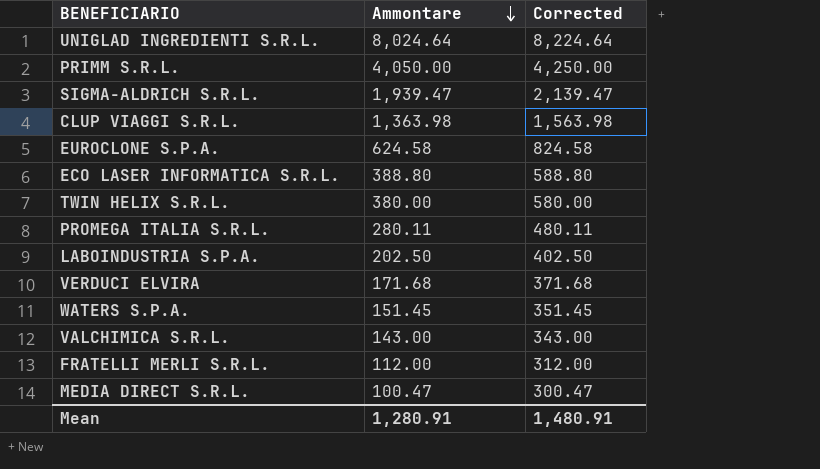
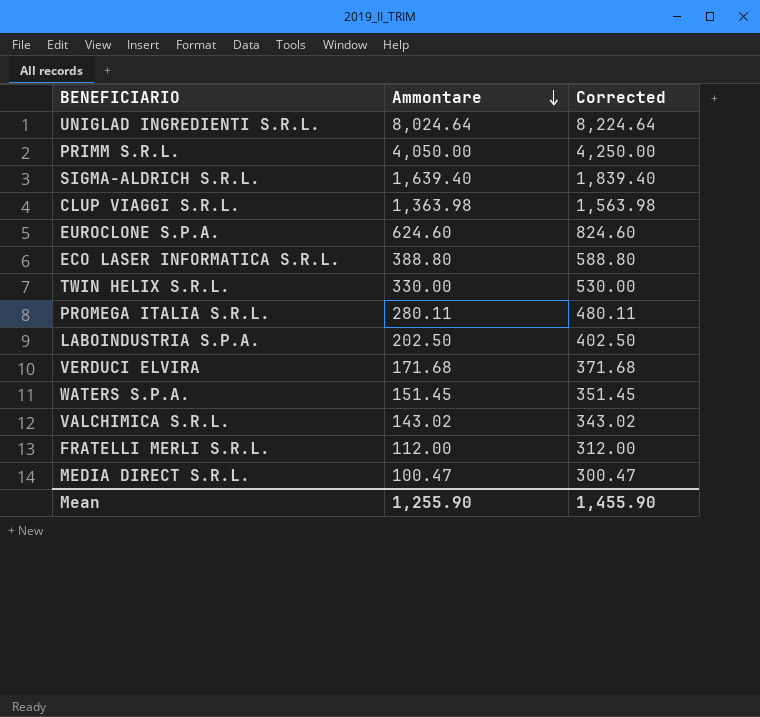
SIGMA-ALDRICH S.R.L. | Ammontare: 1,939.47 -> 1,639.40
SIGMA-ALDRICH S.R.L. | Corrected: 2,139.47 -> 1,839.40
EUROCLONE S.P.A. | Ammontare: 624.58 -> 624.60
EUROCLONE S.P.A. | Corrected: 824.58 -> 824.60
TWIN HELIX S.R.L. | Ammontare: 380.00 -> 330.00
TWIN HELIX S.R.L. | Corrected: 580.00 -> 530.00
VALCHIMICA S.R.L. | Ammontare: 143.00 -> 143.02
VALCHIMICA S.R.L. | Corrected: 343.00 -> 343.02
Mean | Ammontare: 1,280.91 -> 1,255.90
Mean | Corrected: 1,480.91 -> 1,455.90

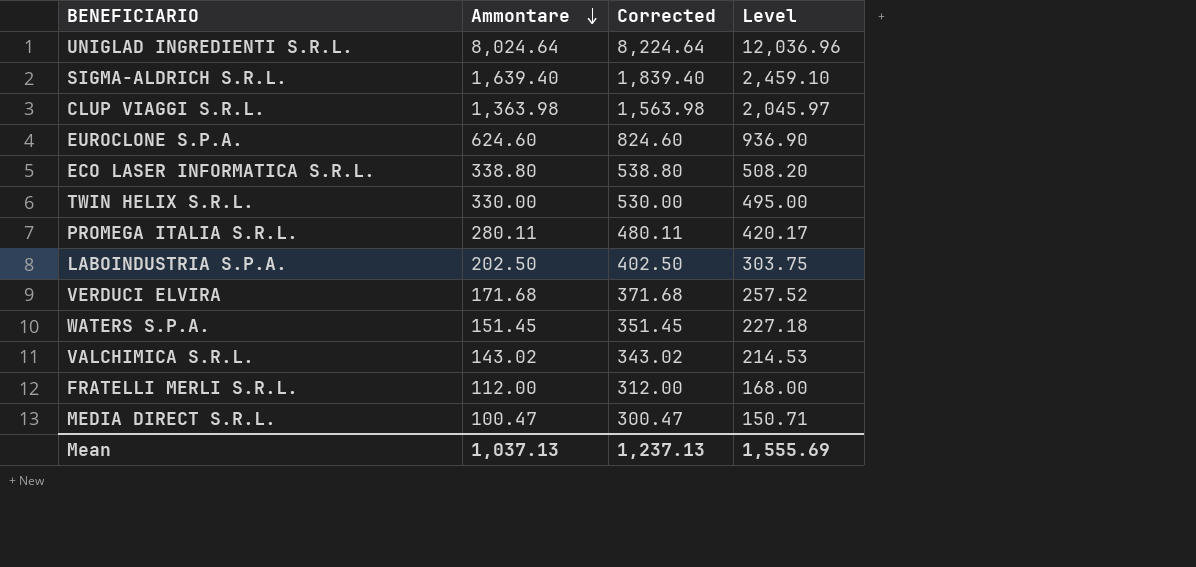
column Level | formula: none -> [Ammontare] * 1.5
row PRIMM S.R.L.: 4,050.00 | 4,250.00 -> none
ECO LASER INFORMATICA S.R.L. | Ammontare: 388.80 -> 338.80
ECO LASER INFORMATICA S.R.L. | Corrected: 588.80 -> 538.80
Mean | Ammontare: 1,255.90 -> 1,037.13
Mean | Corrected: 1,455.90 -> 1,237.13

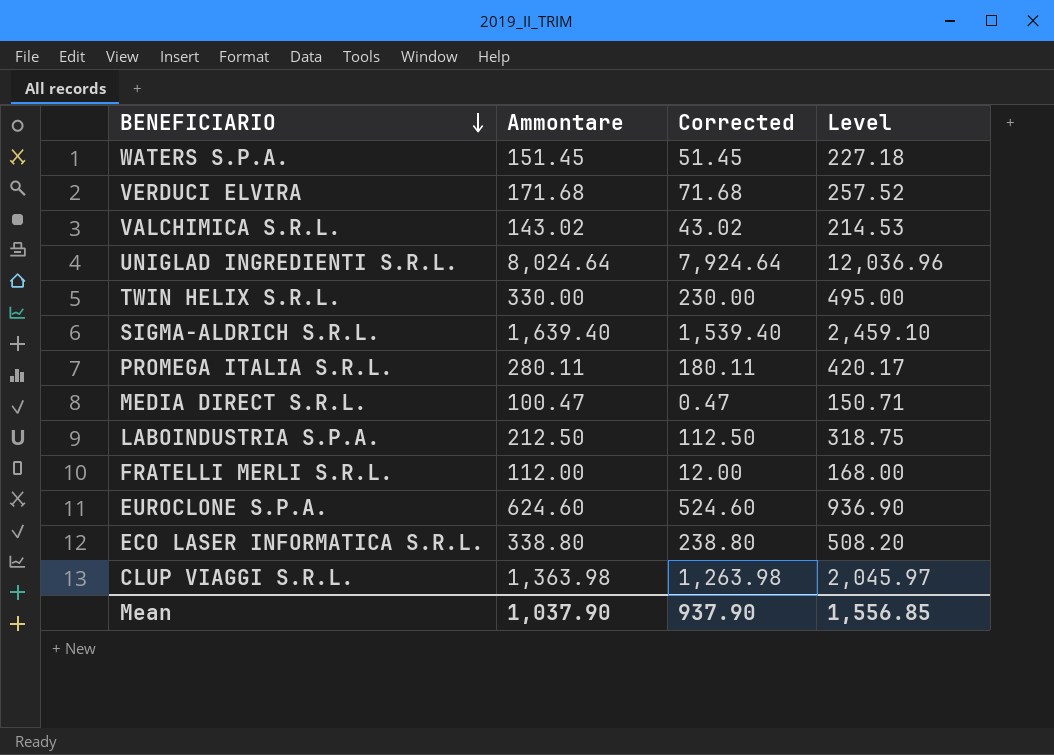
row order: Ammontare descending -> BENEFICIARIO descending
column Corrected | formula: [Ammontare] + 200 -> [Ammontare] - 100
LABOINDUSTRIA S.P.A. | Ammontare: 202.50 -> 212.50
LABOINDUSTRIA S.P.A. | Level: 303.75 -> 318.75
Mean | Ammontare: 1,037.13 -> 1,037.90
Mean | Corrected: 1,237.13 -> 937.90
Mean | Level: 1,555.69 -> 1,556.85

